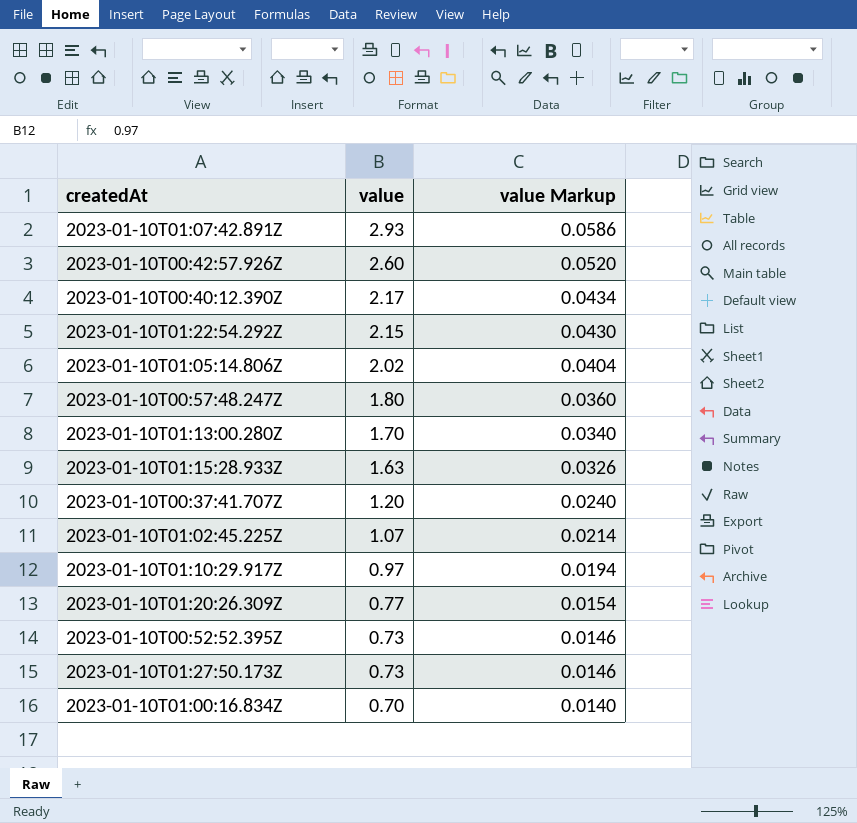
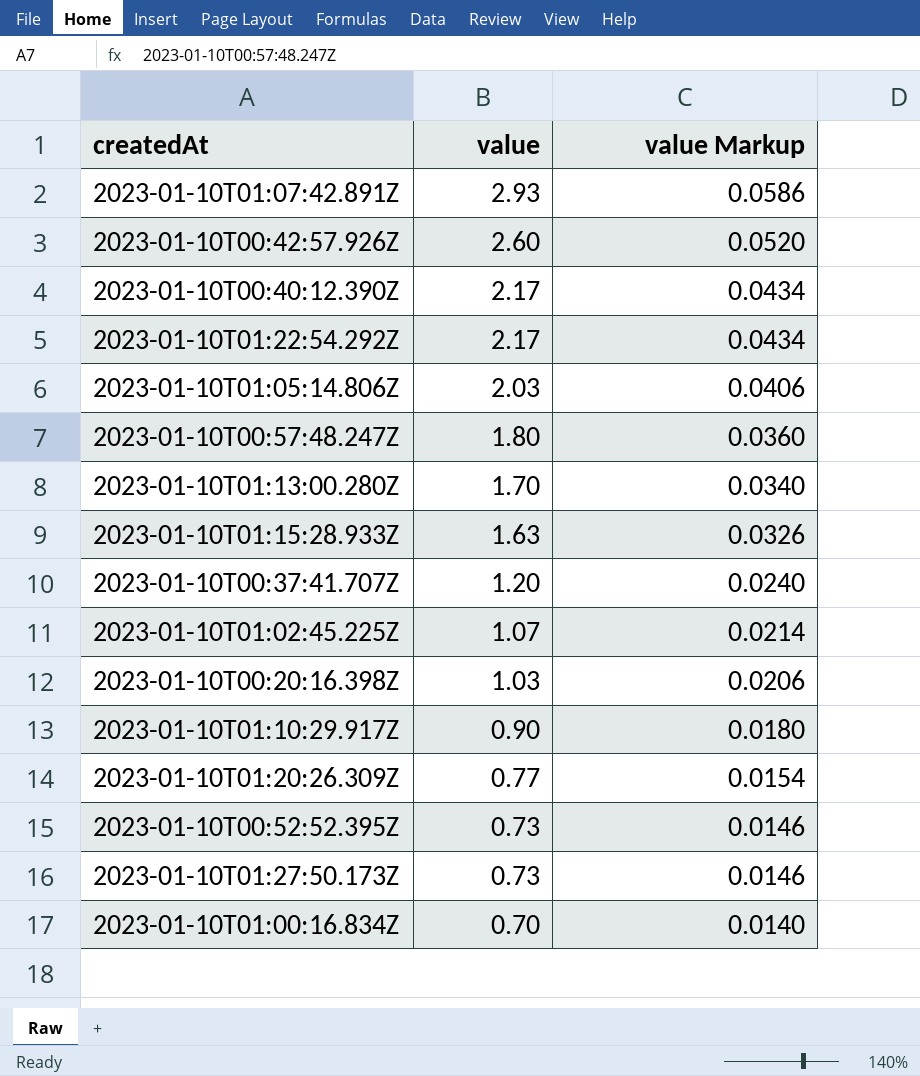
2023-01-10T01:22:54.292Z | value: 2.15 -> 2.17
2023-01-10T01:22:54.292Z | value Markup: 0.0430 -> 0.0434
2023-01-10T01:05:14.806Z | value: 2.02 -> 2.03
2023-01-10T01:05:14.806Z | value Markup: 0.0404 -> 0.0406
row 2023-01-10T00:20:16.398Z: none -> 1.03 | 0.0206
2023-01-10T01:10:29.917Z | value: 0.97 -> 0.90
2023-01-10T01:10:29.917Z | value Markup: 0.0194 -> 0.0180

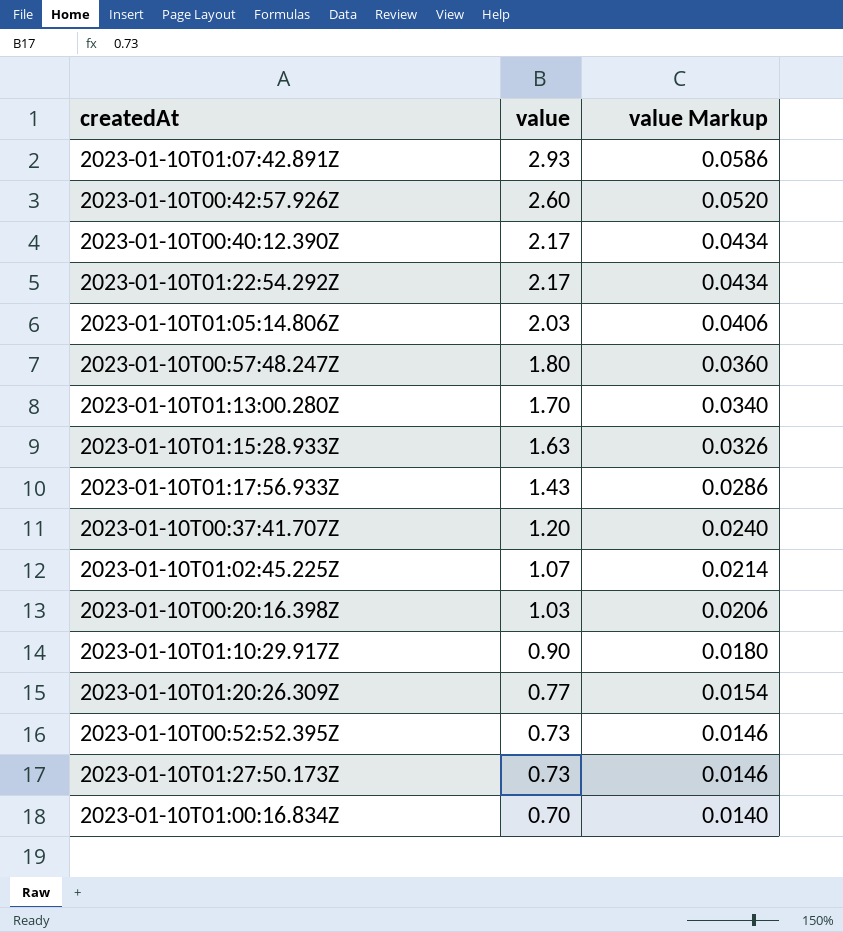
row 2023-01-10T01:17:56.933Z: none -> 1.43 | 0.0286

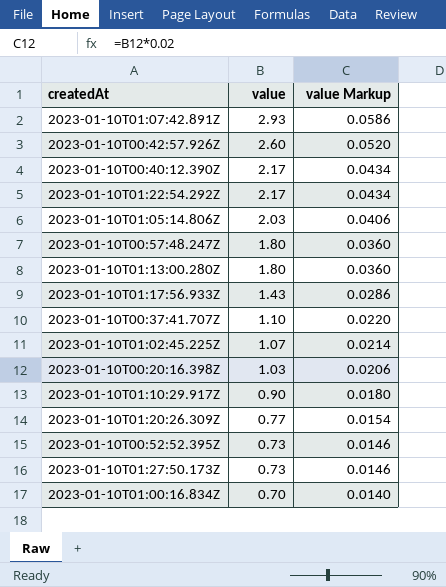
row 2023-01-10T01:15:28.933Z: 1.63 | 0.0326 -> none
2023-01-10T01:13:00.280Z | value: 1.70 -> 1.80
2023-01-10T01:13:00.280Z | value Markup: 0.0340 -> 0.0360
2023-01-10T00:37:41.707Z | value: 1.20 -> 1.10
2023-01-10T00:37:41.707Z | value Markup: 0.0240 -> 0.0220

